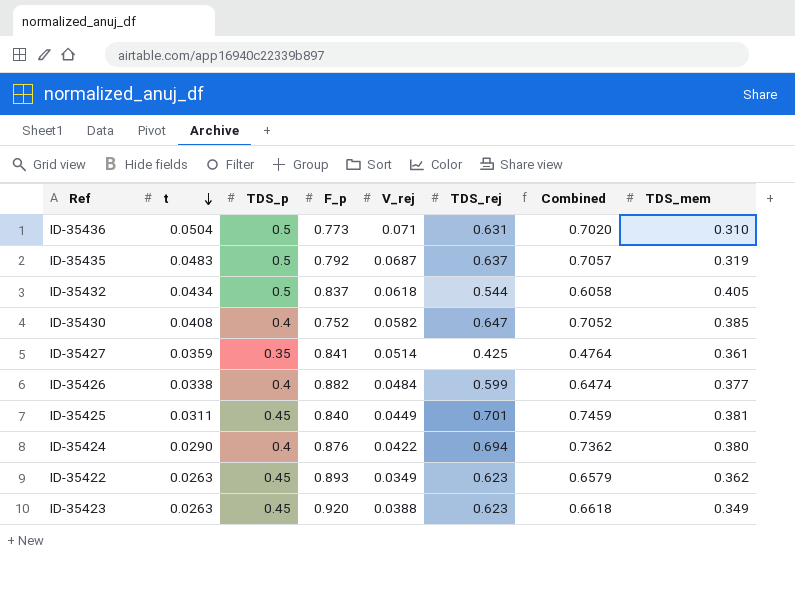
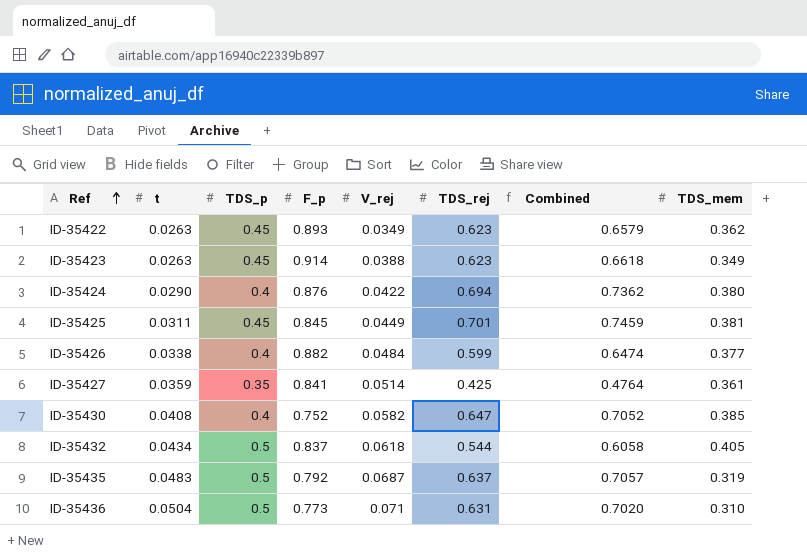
row order: t descending -> Ref ascending
ID-35423 | F_p: 0.920 -> 0.914
ID-35425 | F_p: 0.840 -> 0.845

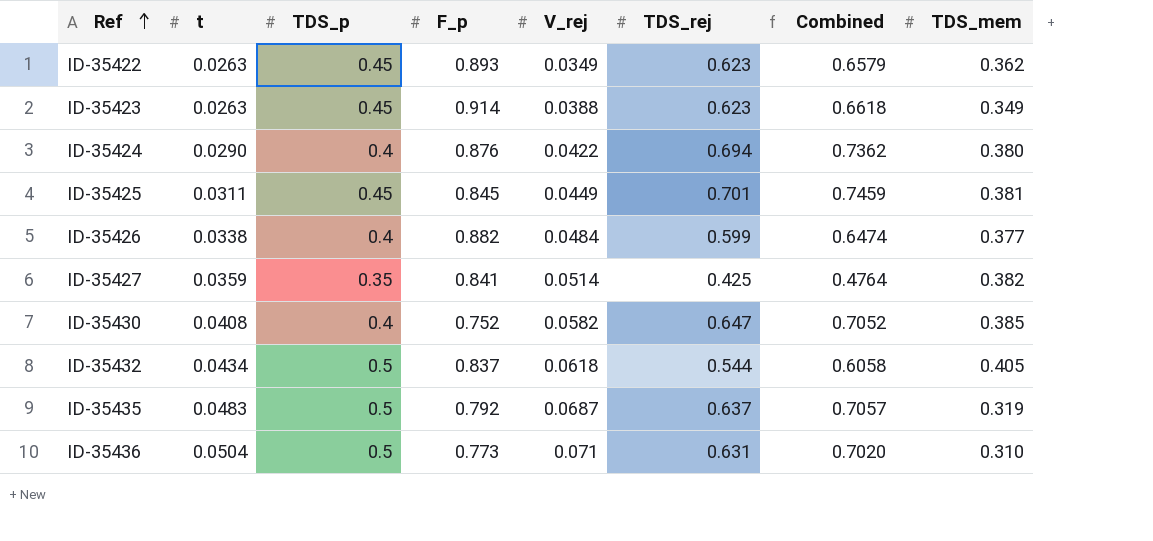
ID-35427 | TDS_mem: 0.361 -> 0.382

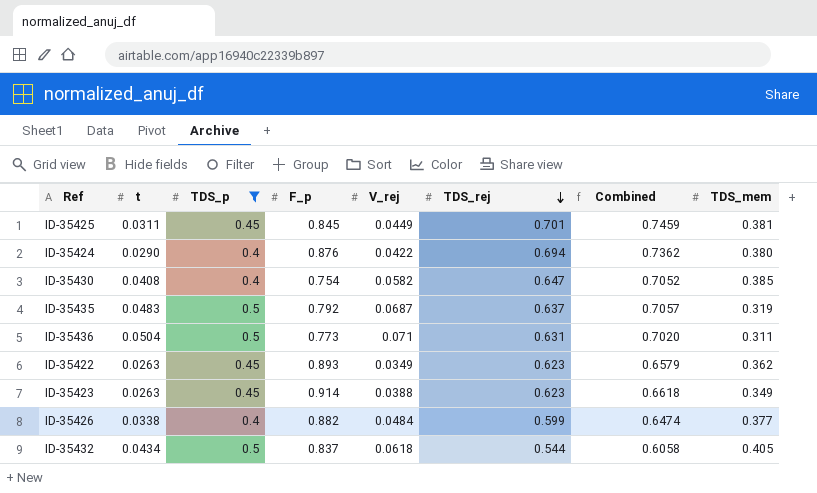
filter: none -> TDS_p != 0.35
row order: Ref ascending -> TDS_rej descending
ID-35430 | F_p: 0.752 -> 0.754
ID-35436 | TDS_mem: 0.310 -> 0.311

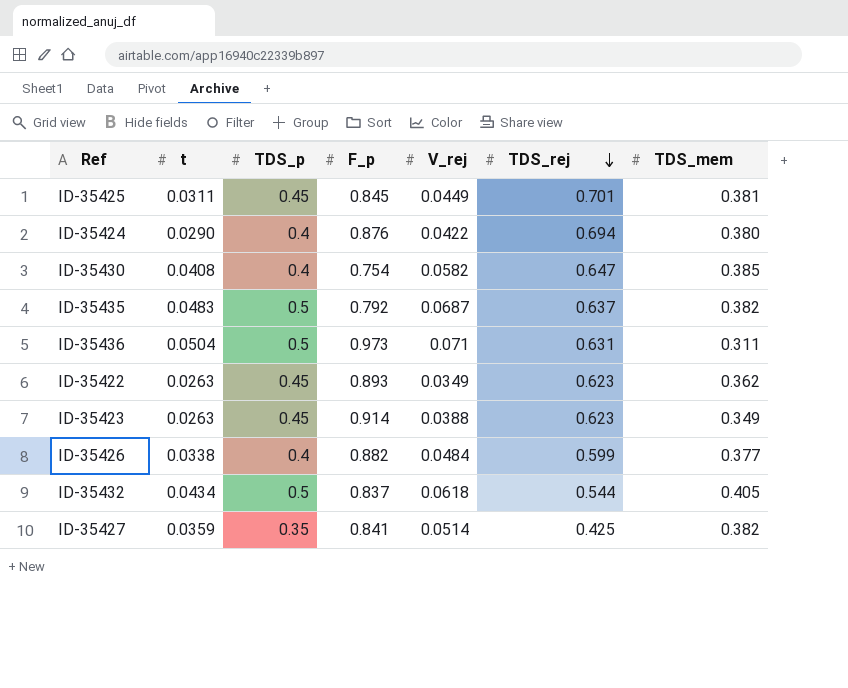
filter: TDS_p != 0.35 -> none
column Combined | formula: [V_rej] + [TDS_rej] -> none
ID-35435 | TDS_mem: 0.319 -> 0.382
ID-35436 | F_p: 0.773 -> 0.973

